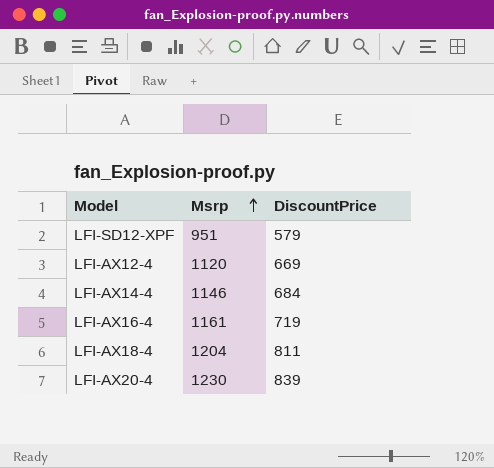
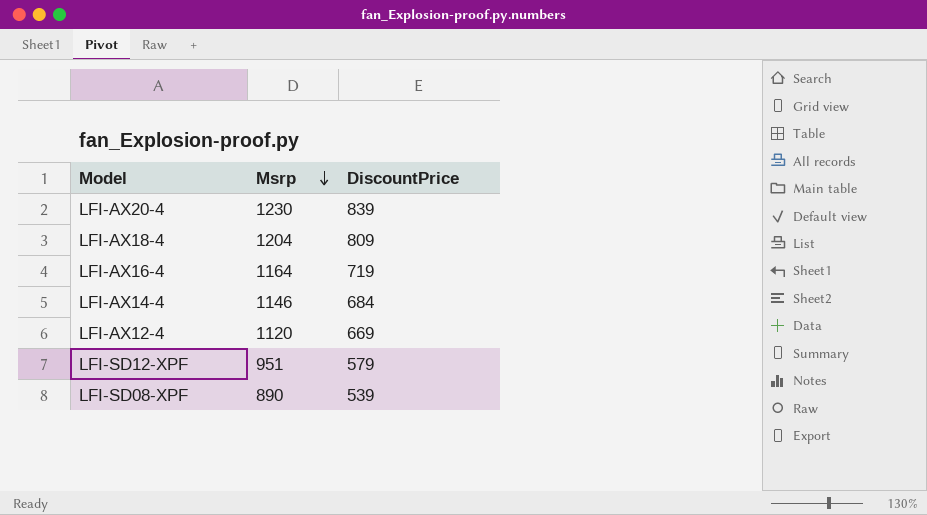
row order: Msrp ascending -> Msrp descending
LFI-AX18-4 | DiscountPrice: 811 -> 809
LFI-AX16-4 | Msrp: 1161 -> 1164
row LFI-SD08-XPF: none -> 890 | 539

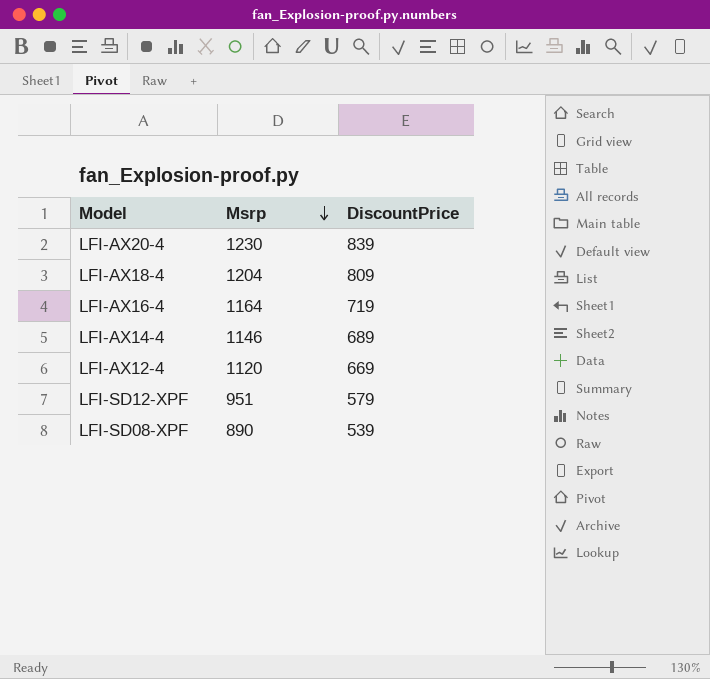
LFI-AX14-4 | DiscountPrice: 684 -> 689

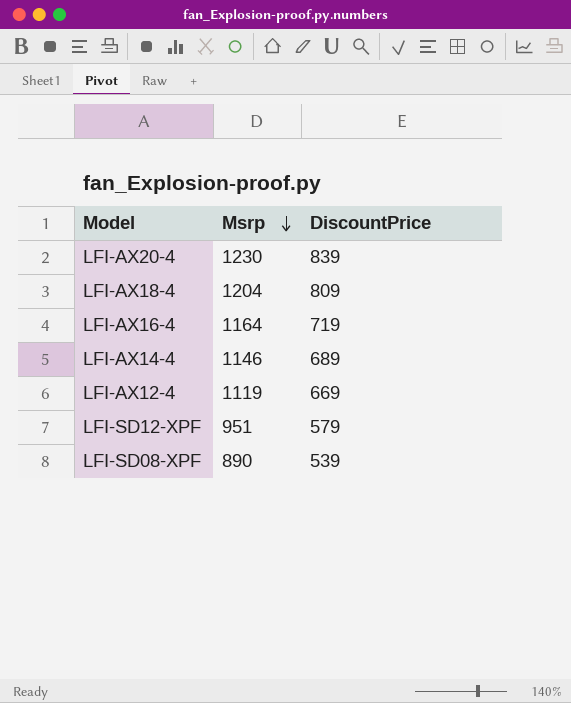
LFI-AX12-4 | Msrp: 1120 -> 1119

